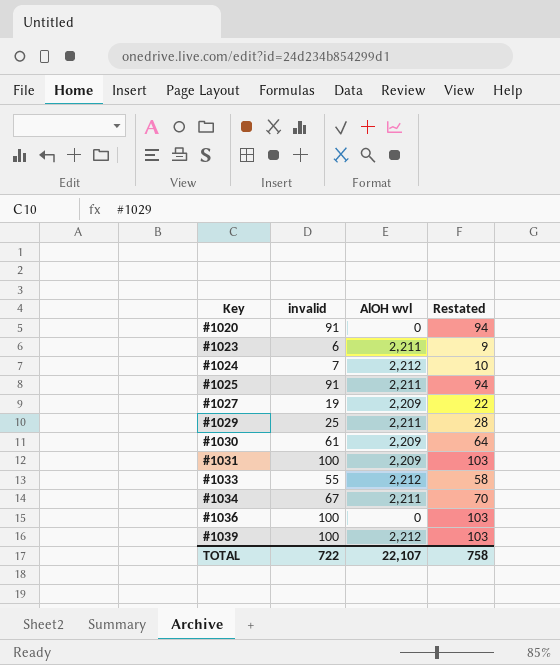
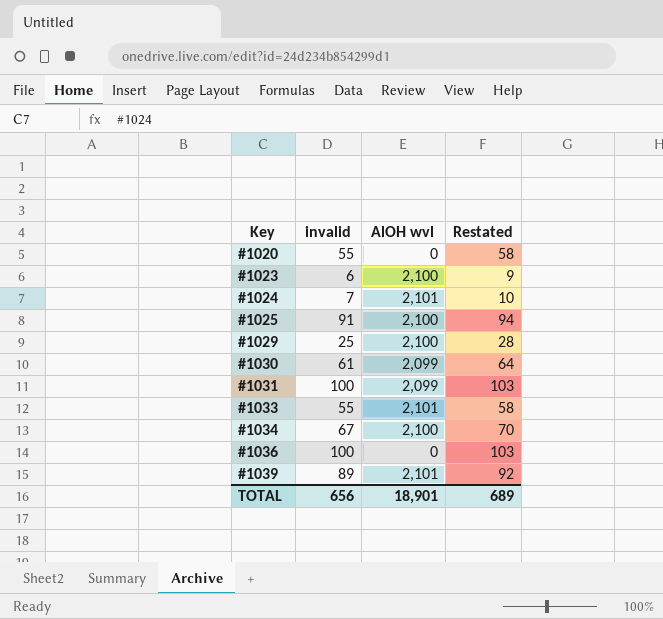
row #1027: 19 | 2,209 | 22 -> none
#1020 | invalid: 91 -> 55
#1020 | Restated: 94 -> 58
#1023 | AlOH wvl: 2,211 -> 2,100
#1024 | AlOH wvl: 2,212 -> 2,101
#1025 | AlOH wvl: 2,211 -> 2,100
#1029 | AlOH wvl: 2,211 -> 2,100
#1030 | AlOH wvl: 2,209 -> 2,099
#1031 | AlOH wvl: 2,209 -> 2,099
#1033 | AlOH wvl: 2,212 -> 2,101
#1034 | AlOH wvl: 2,211 -> 2,100
#1039 | invalid: 100 -> 89
#1039 | AlOH wvl: 2,212 -> 2,101
#1039 | Restated: 103 -> 92
TOTAL | invalid: 722 -> 656
TOTAL | AlOH wvl: 22,107 -> 18,901
TOTAL | Restated: 758 -> 689

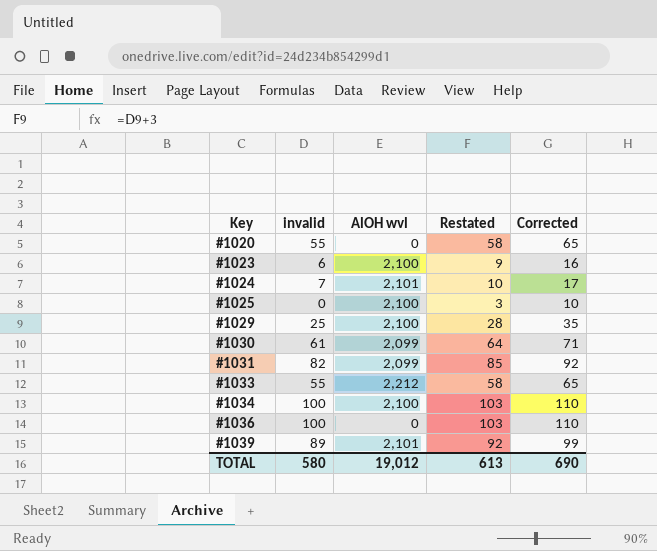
column Corrected | formula: none -> [invalid] + 10
#1025 | invalid: 91 -> 0
#1025 | Restated: 94 -> 3
#1031 | invalid: 100 -> 82
#1031 | Restated: 103 -> 85
#1033 | AlOH wvl: 2,101 -> 2,212
#1034 | invalid: 67 -> 100
#1034 | Restated: 70 -> 103
TOTAL | invalid: 656 -> 580
TOTAL | AlOH wvl: 18,901 -> 19,012
TOTAL | Restated: 689 -> 613

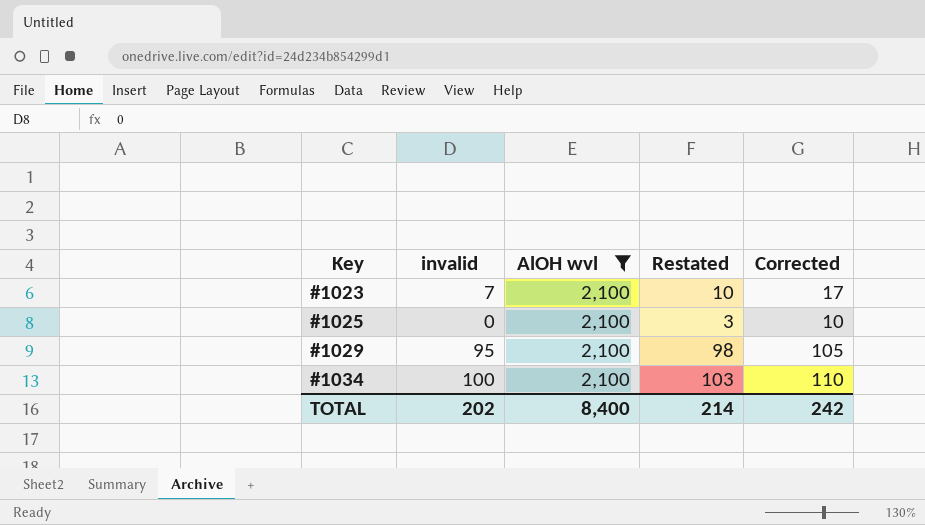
filter: none -> AlOH wvl = 2,100
#1023 | invalid: 6 -> 7
#1023 | Restated: 9 -> 10
#1023 | Corrected: 16 -> 17
#1029 | invalid: 25 -> 95
#1029 | Restated: 28 -> 98
#1029 | Corrected: 35 -> 105
TOTAL | invalid: 580 -> 202
TOTAL | AlOH wvl: 19,012 -> 8,400
TOTAL | Restated: 613 -> 214
TOTAL | Corrected: 690 -> 242

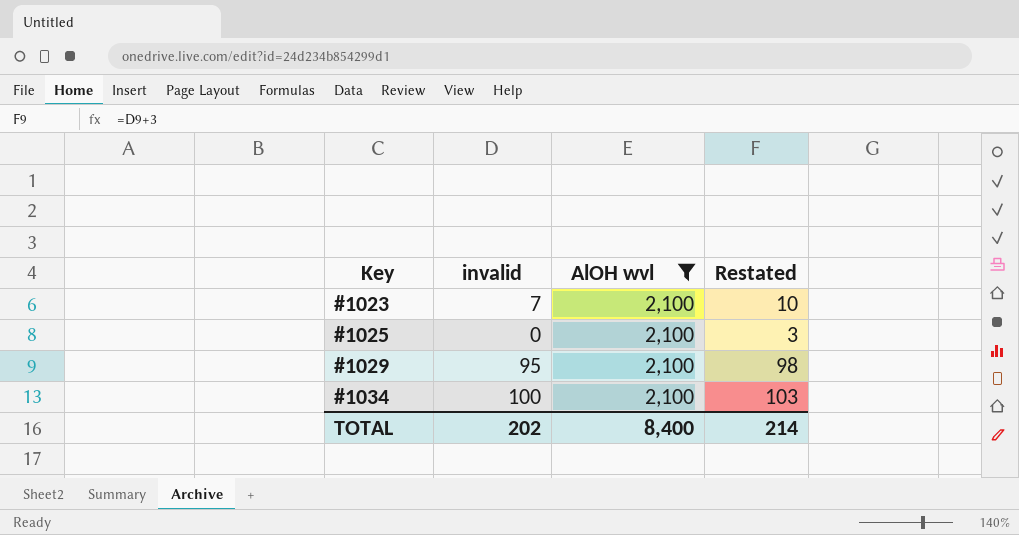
column Corrected | formula: [invalid] + 10 -> none

